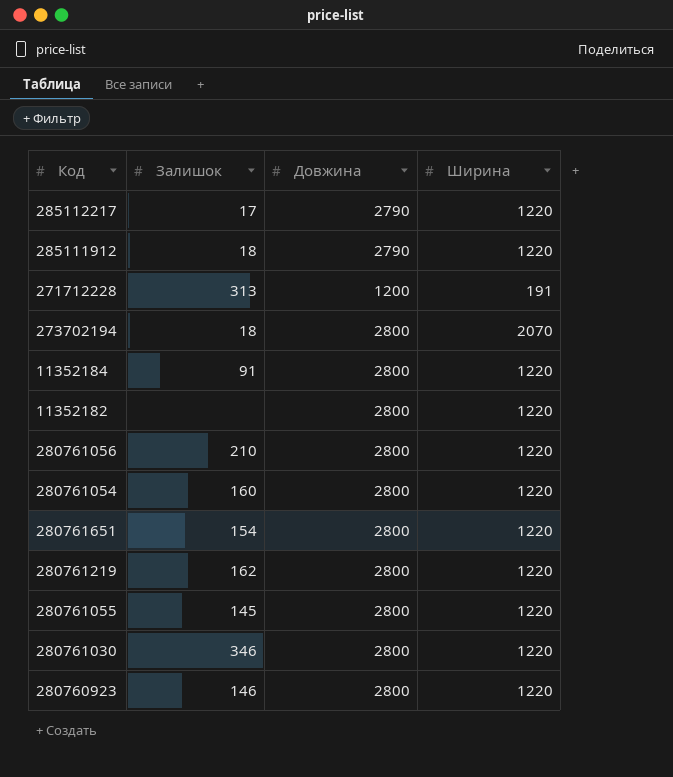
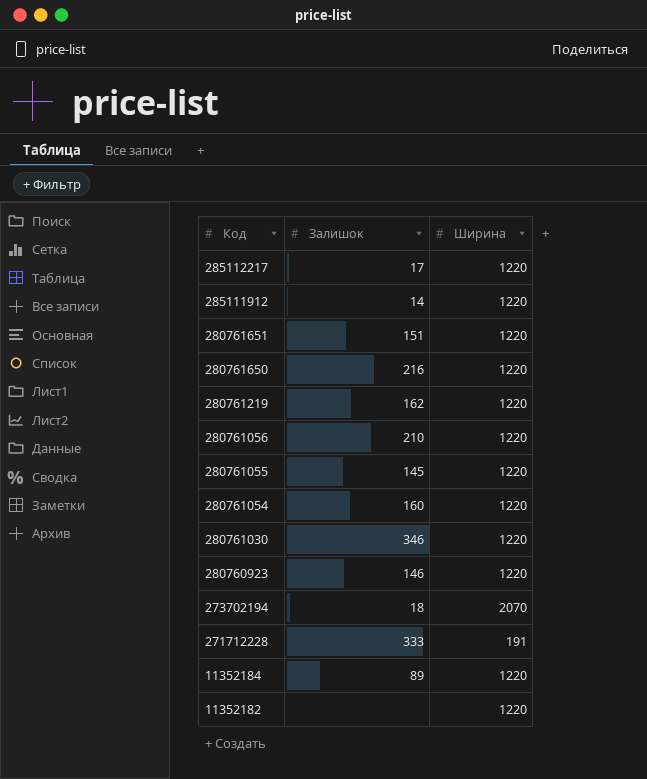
row order: none -> Код descending
column Довжина | position: 3 -> none
285111912 | Залишок: 18 -> 14
280761651 | Залишок: 154 -> 151
row 280761650: none -> 216 | 1220
271712228 | Залишок: 313 -> 333
11352184 | Залишок: 91 -> 89

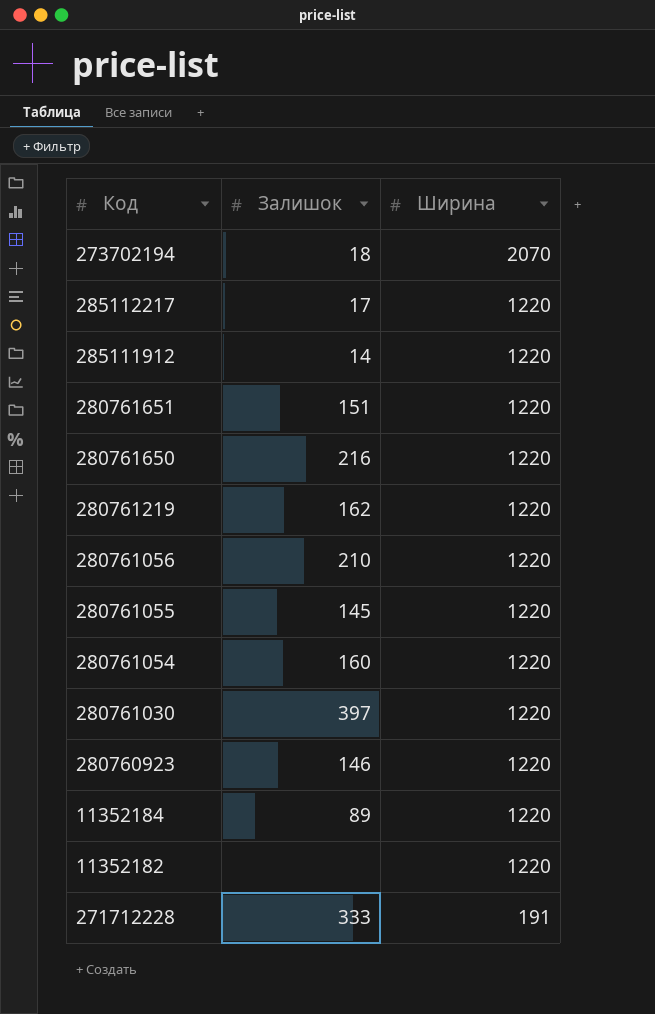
row order: Код descending -> Ширина descending
280761030 | Залишок: 346 -> 397

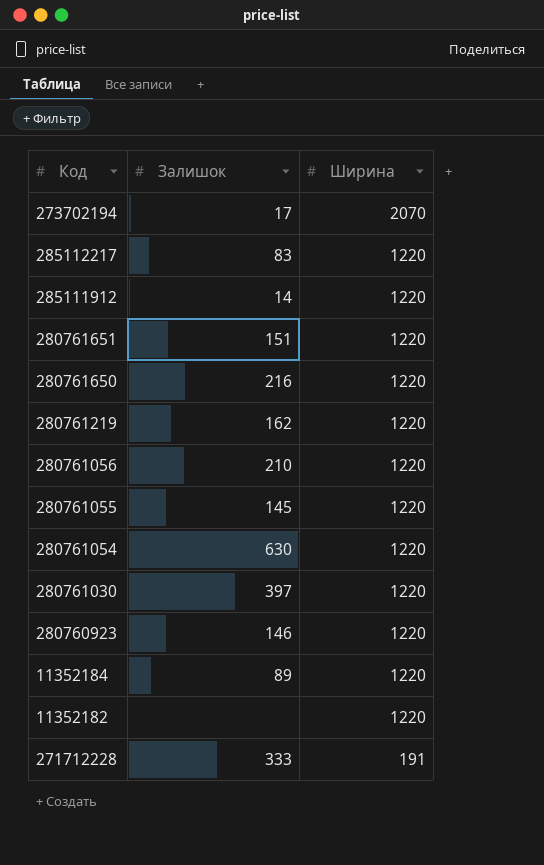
273702194 | Залишок: 18 -> 17
285112217 | Залишок: 17 -> 83
280761054 | Залишок: 160 -> 630

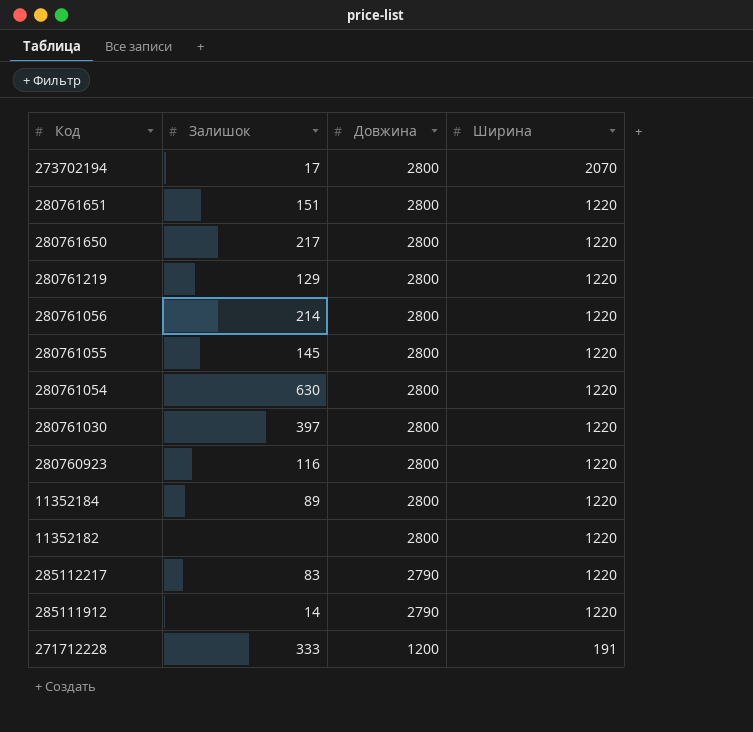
row order: Ширина descending -> Довжина descending
column Довжина | position: none -> 3
280761650 | Залишок: 216 -> 217
280761219 | Залишок: 162 -> 129
280761056 | Залишок: 210 -> 214
280760923 | Залишок: 146 -> 116

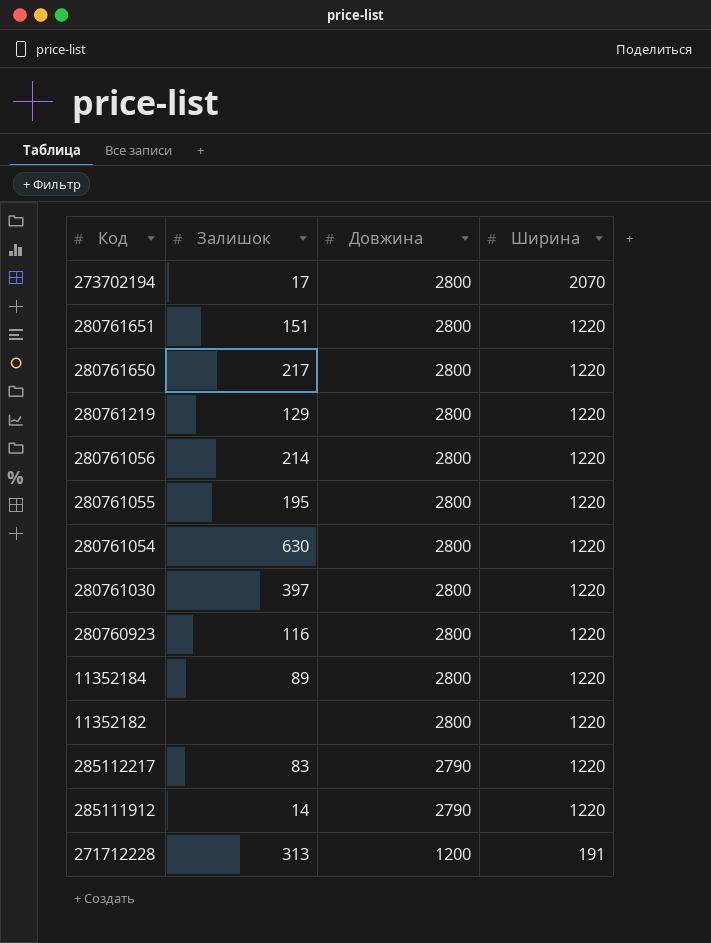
280761055 | Залишок: 145 -> 195
271712228 | Залишок: 333 -> 313

